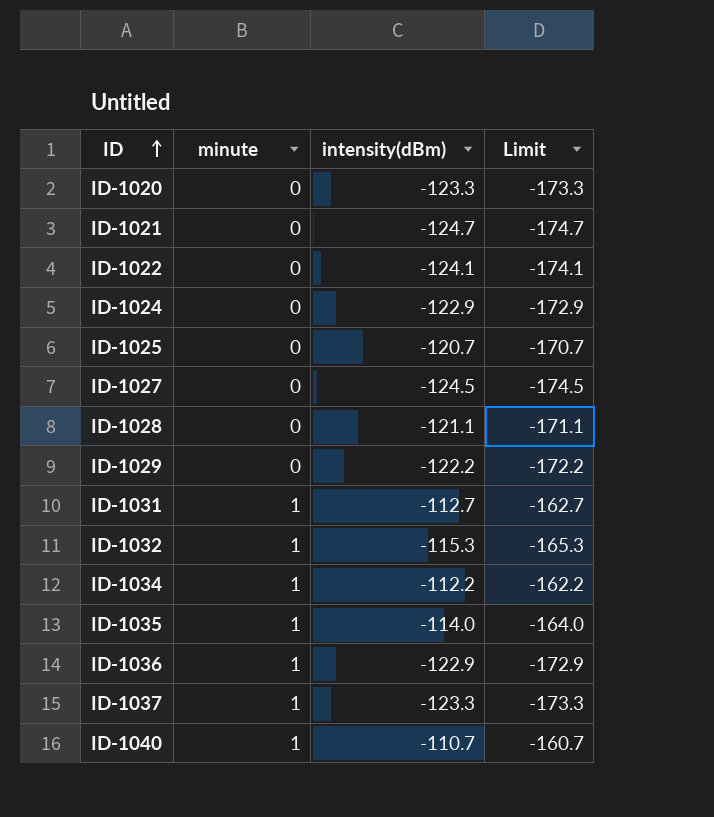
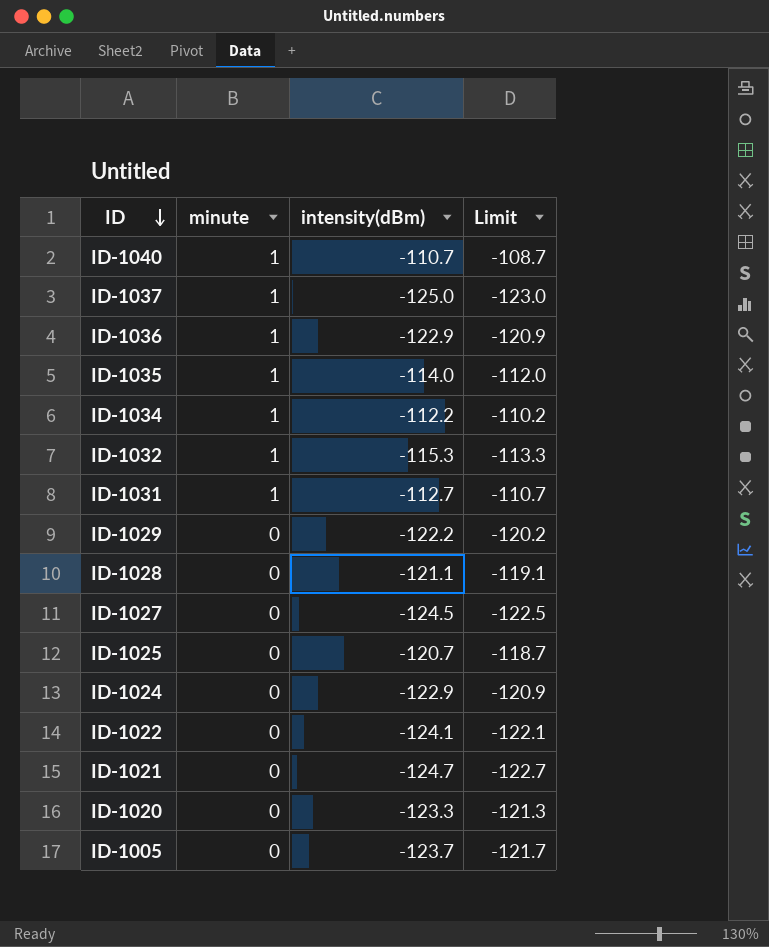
row order: ID ascending -> ID descending
column Limit | formula: [intensity(dBm)] - 50 -> [intensity(dBm)] + 2
ID-1037 | intensity(dBm): -123.3 -> -125.0
row ID-1005: none -> 0 | -123.7 | -121.7

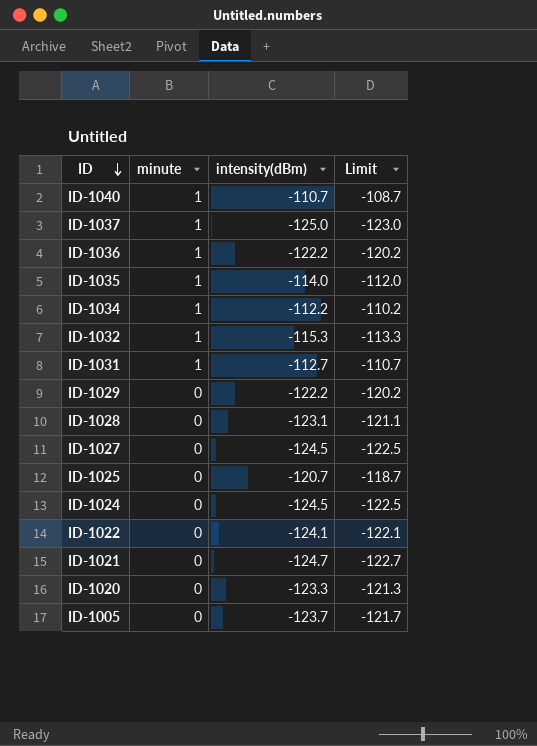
ID-1036 | intensity(dBm): -122.9 -> -122.2
ID-1036 | Limit: -120.9 -> -120.2
ID-1028 | intensity(dBm): -121.1 -> -123.1
ID-1028 | Limit: -119.1 -> -121.1
ID-1024 | intensity(dBm): -122.9 -> -124.5
ID-1024 | Limit: -120.9 -> -122.5

